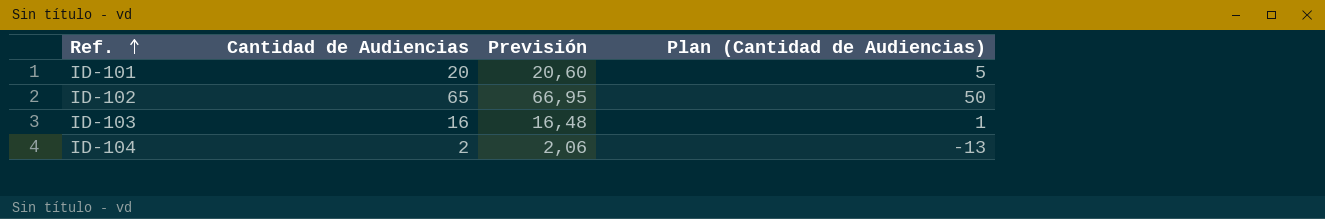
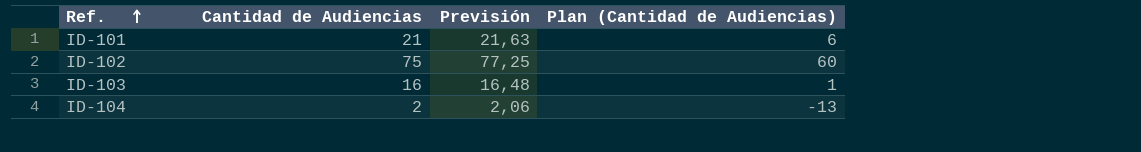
ID-101 | Cantidad de Audiencias: 20 -> 21
ID-101 | Previsión: 20,60 -> 21,63
ID-101 | Plan (Cantidad de Audiencias): 5 -> 6
ID-102 | Cantidad de Audiencias: 65 -> 75
ID-102 | Previsión: 66,95 -> 77,25
ID-102 | Plan (Cantidad de Audiencias): 50 -> 60

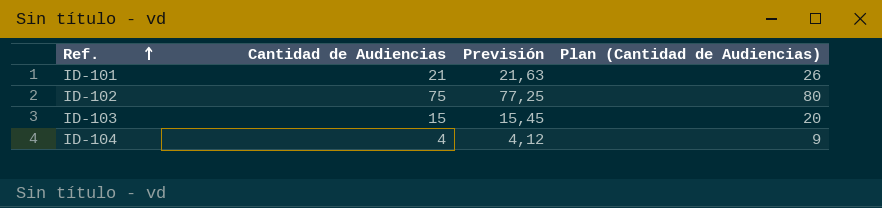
column Plan (Cantidad de Audiencias) | formula: [Cantidad de Audiencias] - 15 -> [Cantidad de Audiencias] + 5
ID-103 | Cantidad de Audiencias: 16 -> 15
ID-103 | Previsión: 16,48 -> 15,45
ID-104 | Cantidad de Audiencias: 2 -> 4
ID-104 | Previsión: 2,06 -> 4,12

